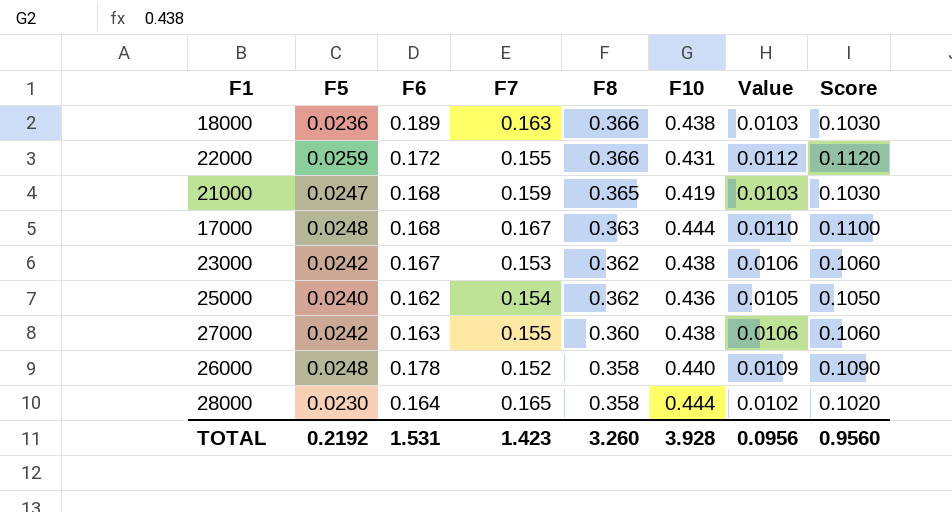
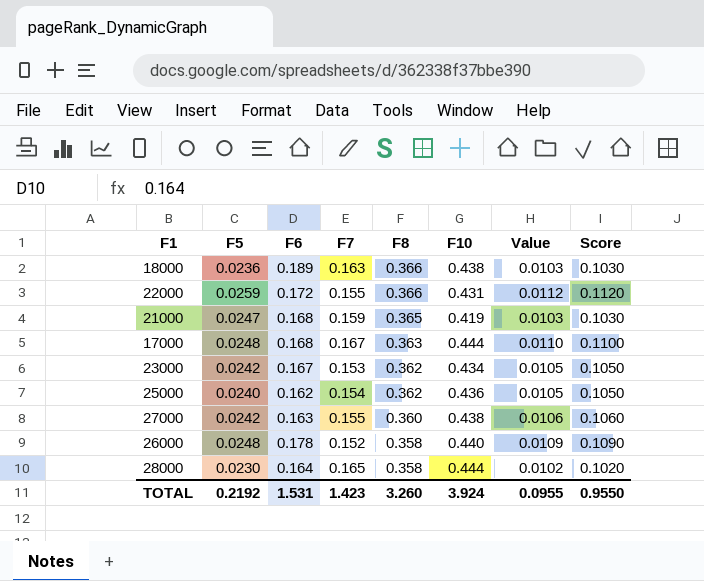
23000 | F10: 0.438 -> 0.434
23000 | Value: 0.0106 -> 0.0105
23000 | Score: 0.1060 -> 0.1050
TOTAL | F10: 3.928 -> 3.924
TOTAL | Value: 0.0956 -> 0.0955
TOTAL | Score: 0.9560 -> 0.9550

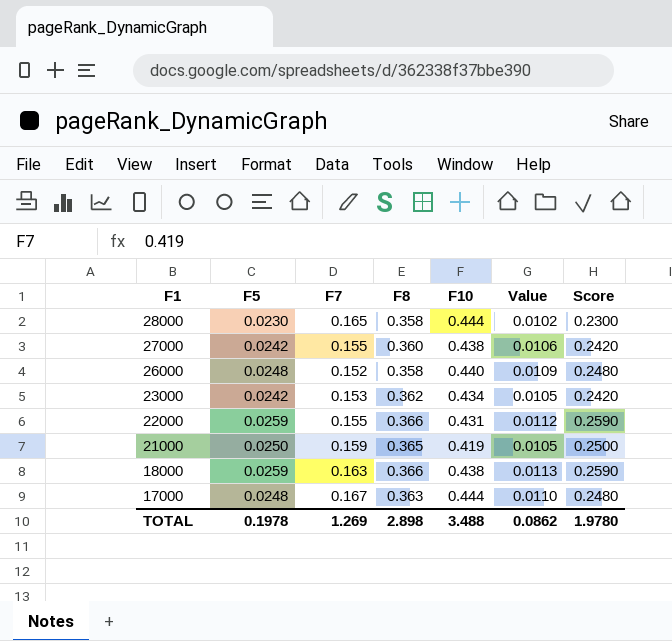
row order: F8 descending -> F1 descending
column F6 | position: 3 -> none
column Score | formula: [Value] * 10 -> [F5] * 10
row 25000: 0.0240 | 0.162 | 0.154 | 0.362 | 0.436 | 0.0105 | 0.1050 -> none
21000 | F5: 0.0247 -> 0.0250
21000 | Value: 0.0103 -> 0.0105
18000 | F5: 0.0236 -> 0.0259
18000 | Value: 0.0103 -> 0.0113
TOTAL | F5: 0.2192 -> 0.1978
TOTAL | F7: 1.423 -> 1.269
TOTAL | F8: 3.260 -> 2.898
TOTAL | F10: 3.924 -> 3.488
TOTAL | Value: 0.0955 -> 0.0862
TOTAL | Score: 0.9550 -> 1.9780

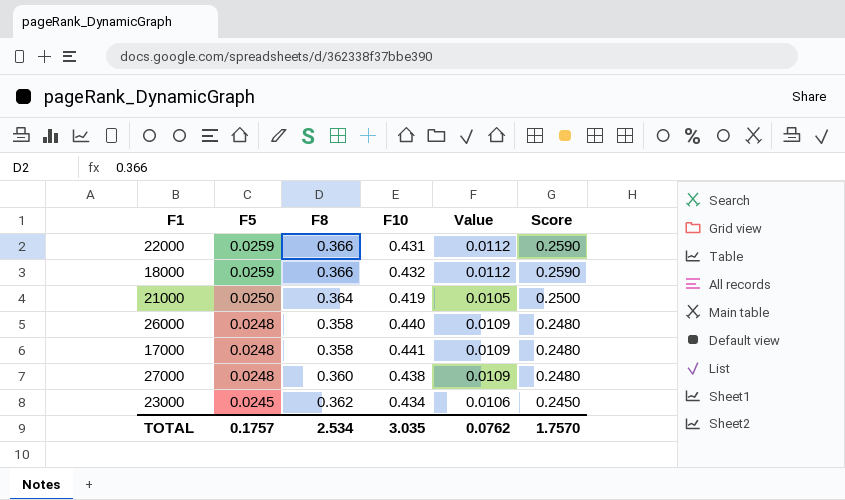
row order: F1 descending -> F5 descending
column F7 | position: 3 -> none
row 28000: 0.0230 | 0.165 | 0.358 | 0.444 | 0.0102 | 0.2300 -> none
18000 | F10: 0.438 -> 0.432
18000 | Value: 0.0113 -> 0.0112
21000 | F8: 0.365 -> 0.364
17000 | F8: 0.363 -> 0.358
17000 | F10: 0.444 -> 0.441
17000 | Value: 0.0110 -> 0.0109
27000 | F5: 0.0242 -> 0.0248
27000 | Value: 0.0106 -> 0.0109
27000 | Score: 0.2420 -> 0.2480
23000 | F5: 0.0242 -> 0.0245
23000 | Value: 0.0105 -> 0.0106
23000 | Score: 0.2420 -> 0.2450
TOTAL | F5: 0.1978 -> 0.1757
TOTAL | F8: 2.898 -> 2.534
TOTAL | F10: 3.488 -> 3.035
TOTAL | Value: 0.0862 -> 0.0762
TOTAL | Score: 1.9780 -> 1.7570

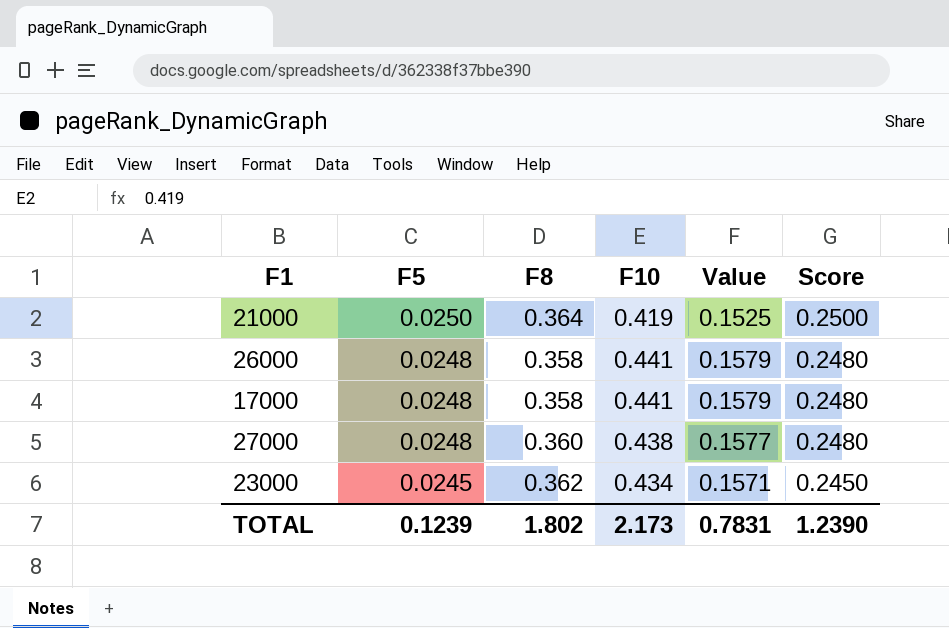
column Value | formula: [F5] * [F10] -> [F8] * [F10]
row 22000: 0.0259 | 0.366 | 0.431 | 0.0112 | 0.2590 -> none
row 18000: 0.0259 | 0.366 | 0.432 | 0.0112 | 0.2590 -> none
26000 | F10: 0.440 -> 0.441
TOTAL | F5: 0.1757 -> 0.1239
TOTAL | F8: 2.534 -> 1.802
TOTAL | F10: 3.035 -> 2.173
TOTAL | Value: 0.0762 -> 0.7831
TOTAL | Score: 1.7570 -> 1.2390

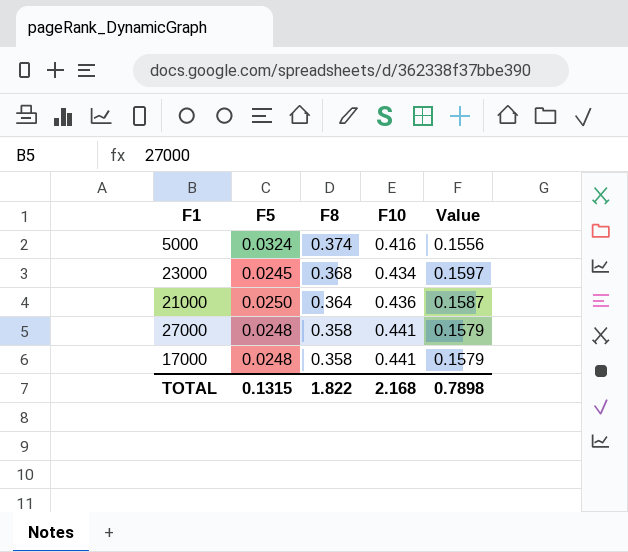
row order: F5 descending -> F8 descending
column Score | formula: [F5] * 10 -> none
row 26000: 0.0248 | 0.358 | 0.441 | 0.1579 | 0.2480 -> none
row 5000: none -> 0.0324 | 0.374 | 0.416 | 0.1556
23000 | F8: 0.362 -> 0.368
23000 | Value: 0.1571 -> 0.1597
21000 | F10: 0.419 -> 0.436
21000 | Value: 0.1525 -> 0.1587
27000 | F8: 0.360 -> 0.358
27000 | F10: 0.438 -> 0.441
27000 | Value: 0.1577 -> 0.1579
TOTAL | F5: 0.1239 -> 0.1315
TOTAL | F8: 1.802 -> 1.822
TOTAL | F10: 2.173 -> 2.168
TOTAL | Value: 0.7831 -> 0.7898

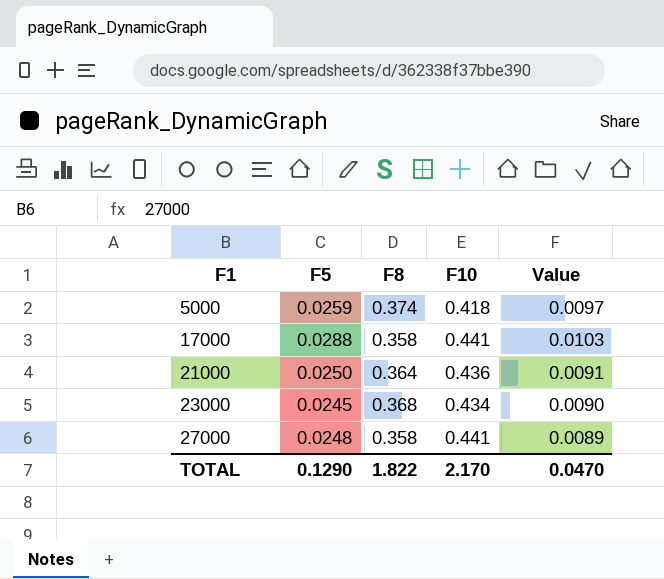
row order: F8 descending -> F1 ascending
column Value | formula: [F8] * [F10] -> [F5] * [F8]
5000 | F5: 0.0324 -> 0.0259
5000 | F10: 0.416 -> 0.418
17000 | F5: 0.0248 -> 0.0288
TOTAL | F5: 0.1315 -> 0.1290
TOTAL | F10: 2.168 -> 2.170
TOTAL | Value: 0.7898 -> 0.0470

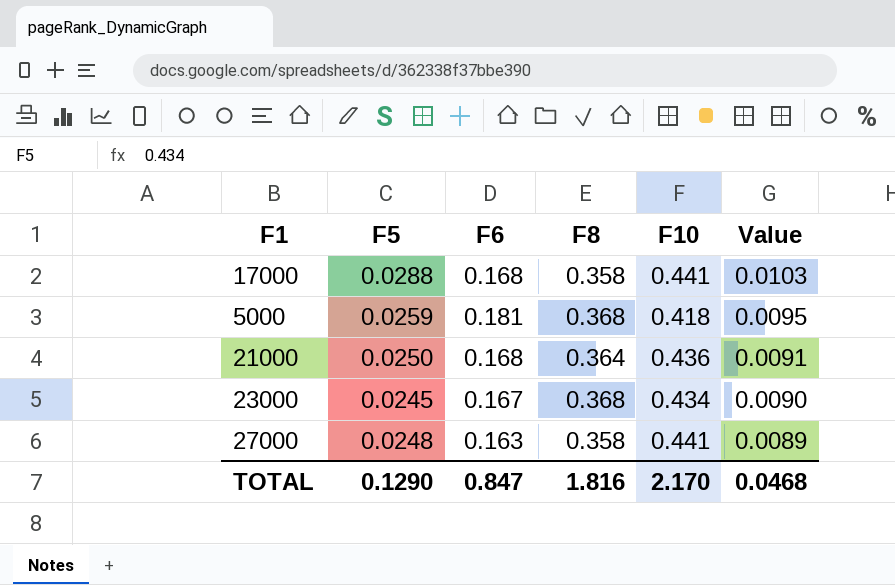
row order: F1 ascending -> Value descending
column F6 | position: none -> 3
5000 | F8: 0.374 -> 0.368
5000 | Value: 0.0097 -> 0.0095
TOTAL | F8: 1.822 -> 1.816
TOTAL | Value: 0.0470 -> 0.0468

